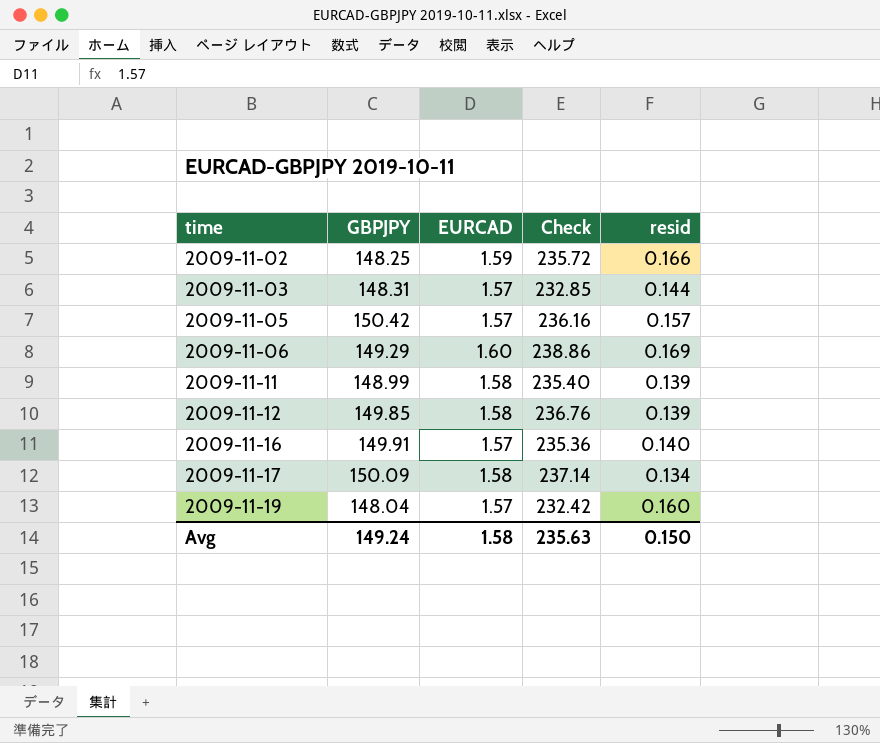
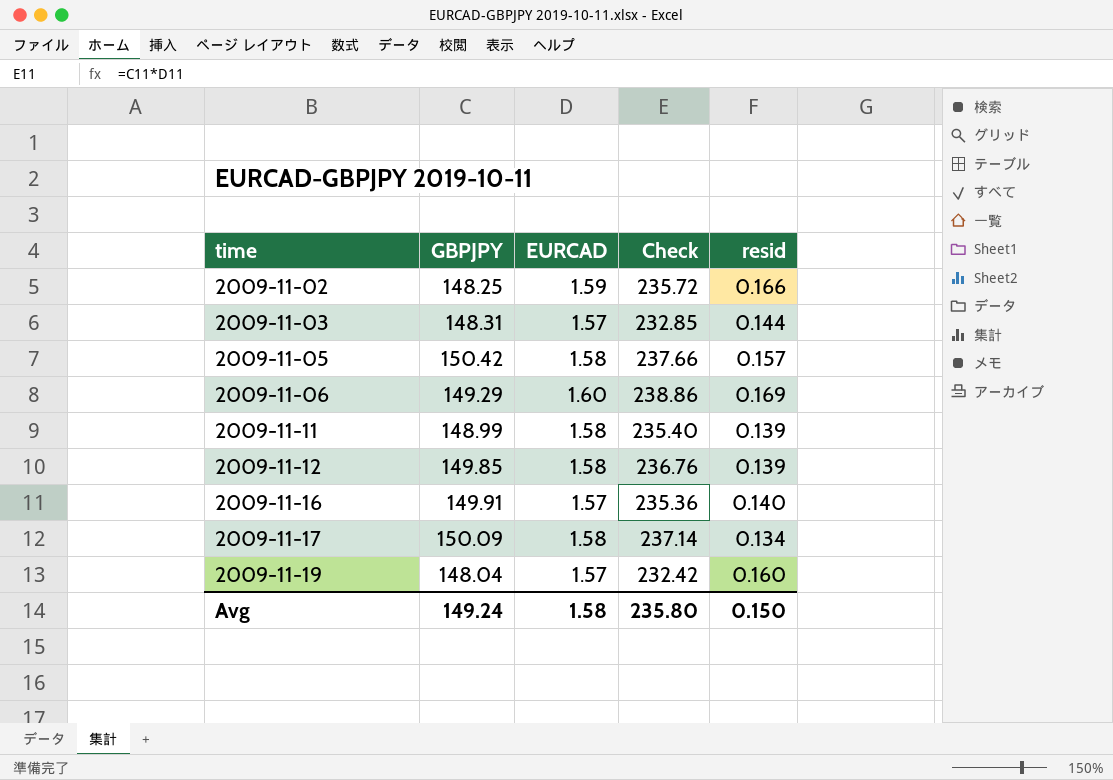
2009-11-05 | EURCAD: 1.57 -> 1.58
2009-11-05 | Check: 236.16 -> 237.66
Avg | Check: 235.63 -> 235.80

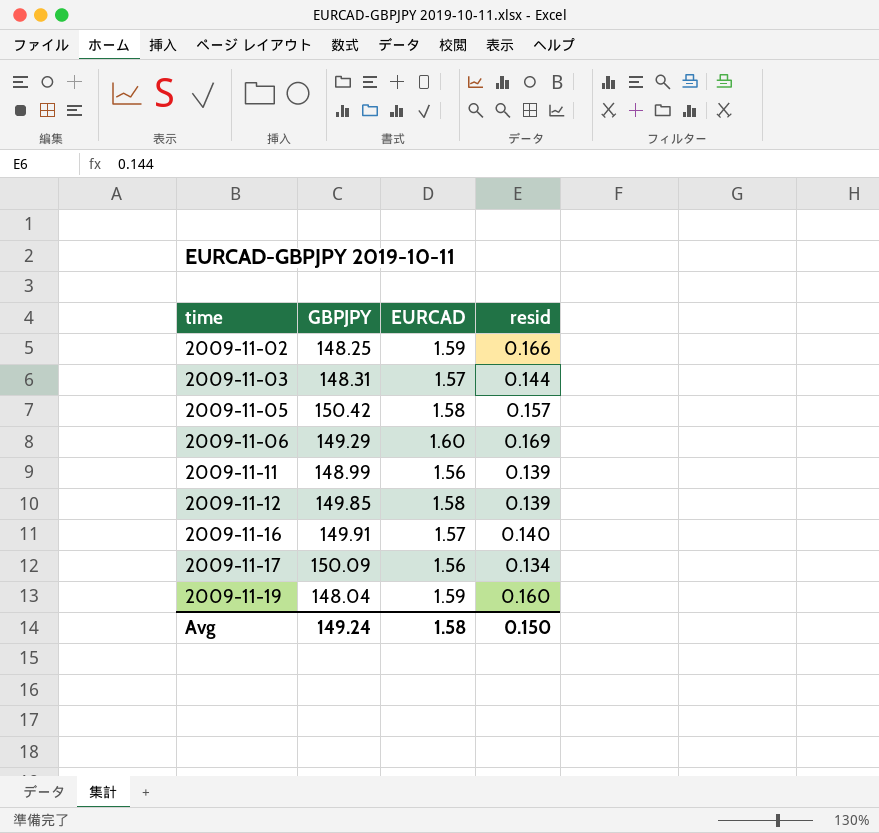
column Check | formula: [GBPJPY] * [EURCAD] -> none
2009-11-11 | EURCAD: 1.58 -> 1.56
2009-11-17 | EURCAD: 1.58 -> 1.56
2009-11-19 | EURCAD: 1.57 -> 1.59

